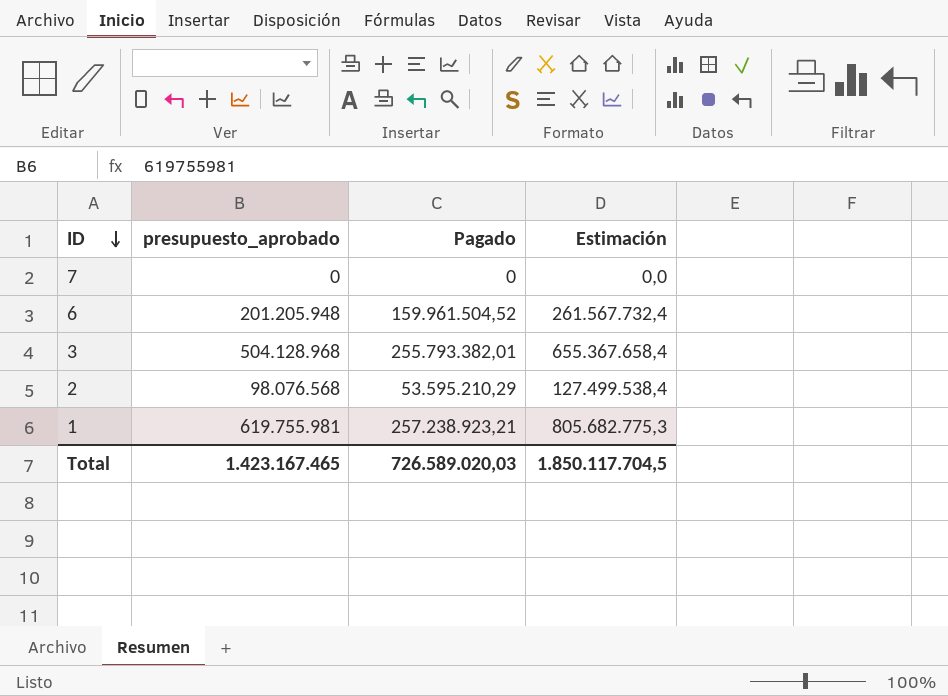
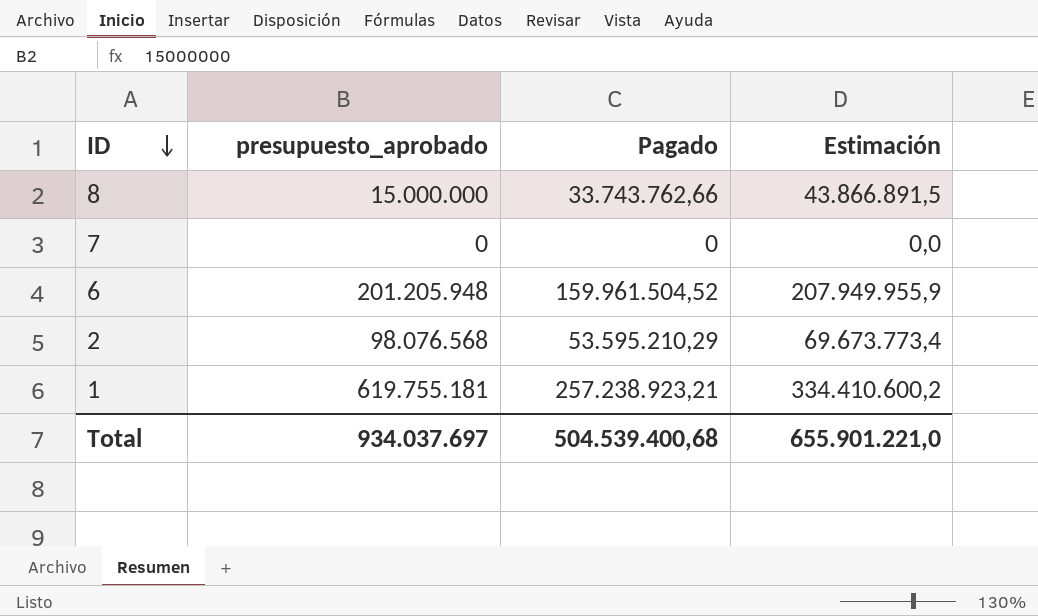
column Estimación | formula: [presupuesto_aprobado] * 1,3 -> [Pagado] * 1,3
row 3: 504.128.968 | 255.793.382,01 | 655.367.658,4 -> none
row 8: none -> 15.000.000 | 33.743.762,66 | 43.866.891,5
1 | presupuesto_aprobado: 619.755.981 -> 619.755.181
Total | presupuesto_aprobado: 1.423.167.465 -> 934.037.697
Total | Pagado: 726.589.020,03 -> 504.539.400,68
Total | Estimación: 1.850.117.704,5 -> 655.901.221,0

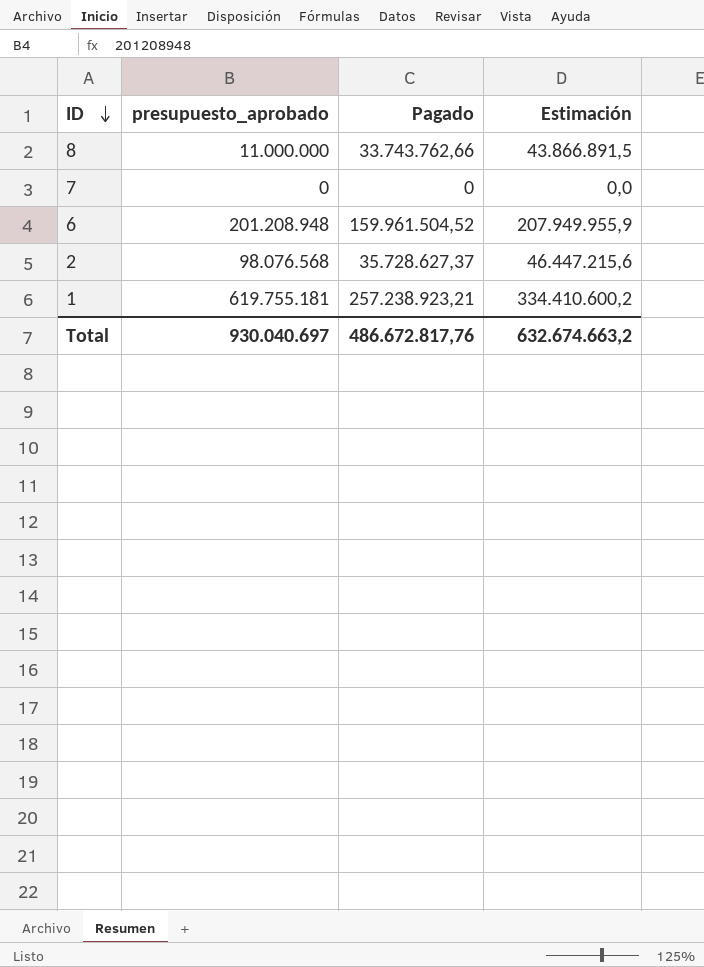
8 | presupuesto_aprobado: 15.000.000 -> 11.000.000
6 | presupuesto_aprobado: 201.205.948 -> 201.208.948
2 | Pagado: 53.595.210,29 -> 35.728.627,37
2 | Estimación: 69.673.773,4 -> 46.447.215,6
Total | presupuesto_aprobado: 934.037.697 -> 930.040.697
Total | Pagado: 504.539.400,68 -> 486.672.817,76
Total | Estimación: 655.901.221,0 -> 632.674.663,2

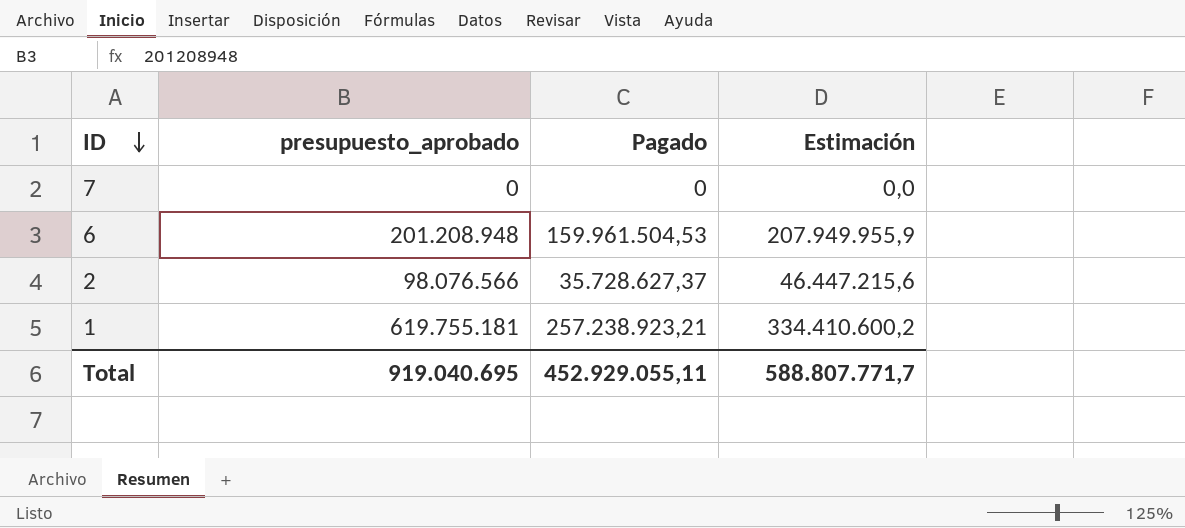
row 8: 11.000.000 | 33.743.762,66 | 43.866.891,5 -> none
6 | Pagado: 159.961.504,52 -> 159.961.504,53
2 | presupuesto_aprobado: 98.076.568 -> 98.076.566
Total | presupuesto_aprobado: 930.040.697 -> 919.040.695
Total | Pagado: 486.672.817,76 -> 452.929.055,11
Total | Estimación: 632.674.663,2 -> 588.807.771,7

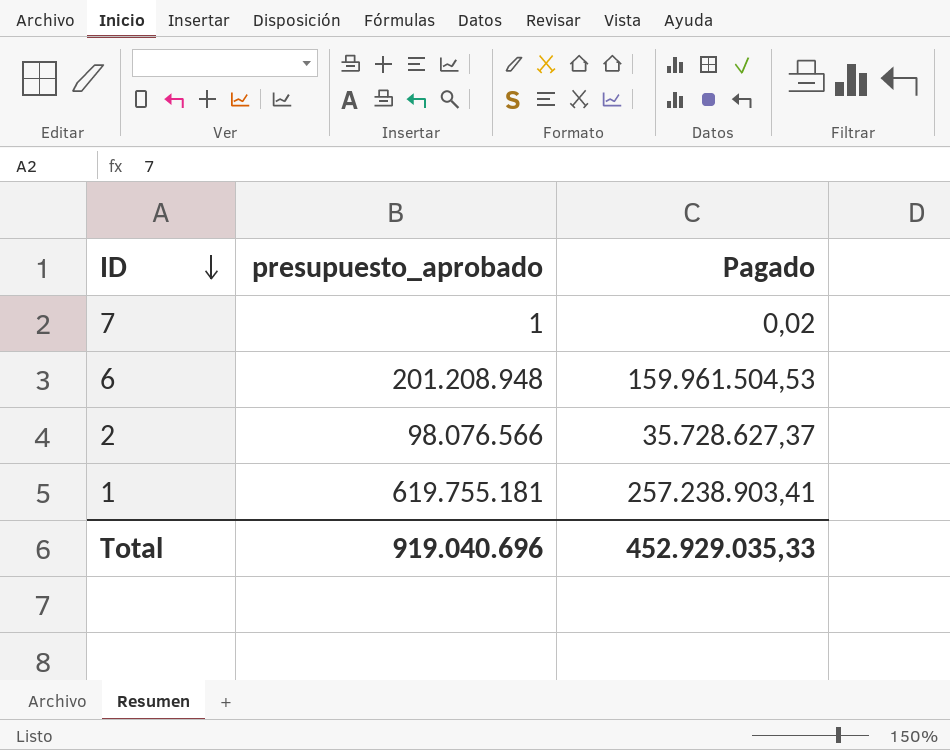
column Estimación | formula: [Pagado] * 1,3 -> none
7 | presupuesto_aprobado: 0 -> 1
7 | Pagado: 0 -> 0,02
1 | Pagado: 257.238.923,21 -> 257.238.903,41
Total | presupuesto_aprobado: 919.040.695 -> 919.040.696
Total | Pagado: 452.929.055,11 -> 452.929.035,33

